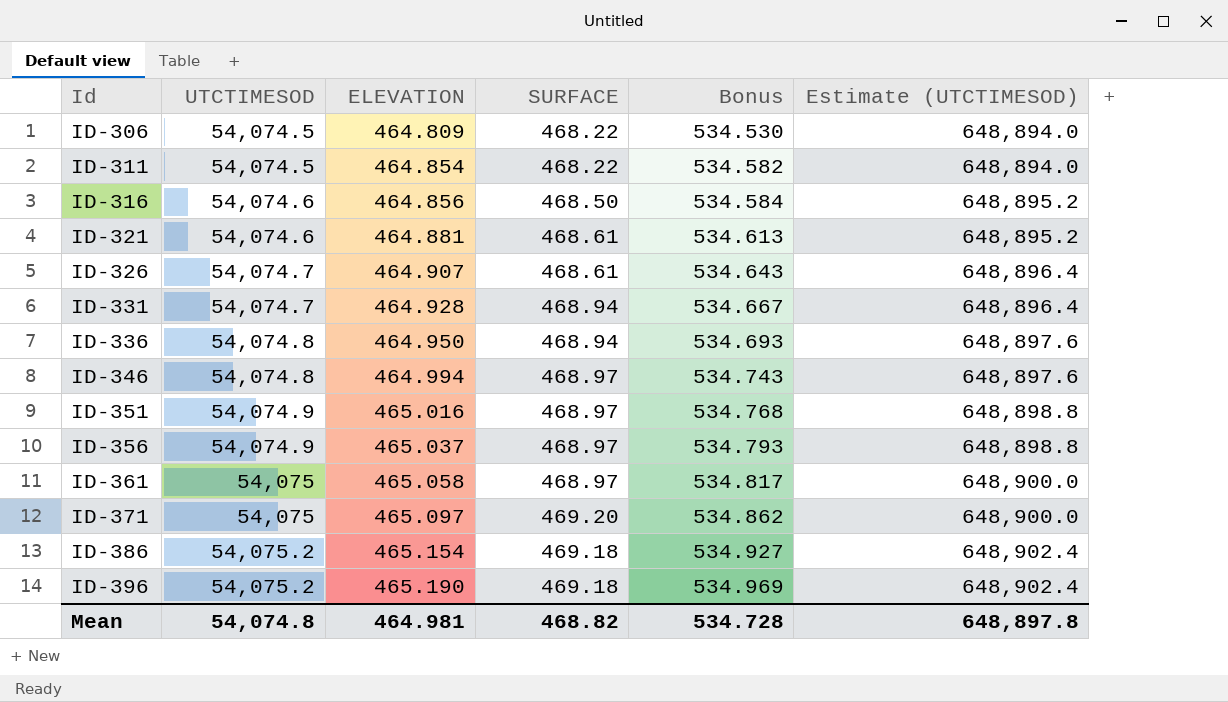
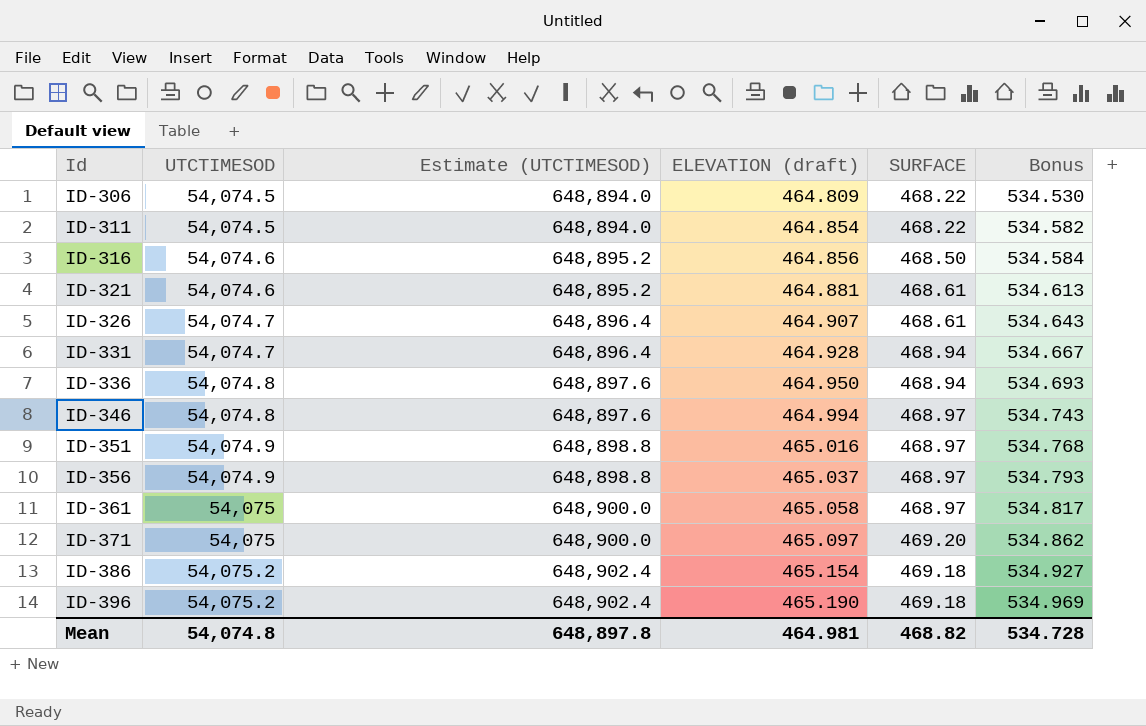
column Estimate (UTCTIMESOD) | position: 6 -> 3
column name: ELEVATION -> ELEVATION (draft)

